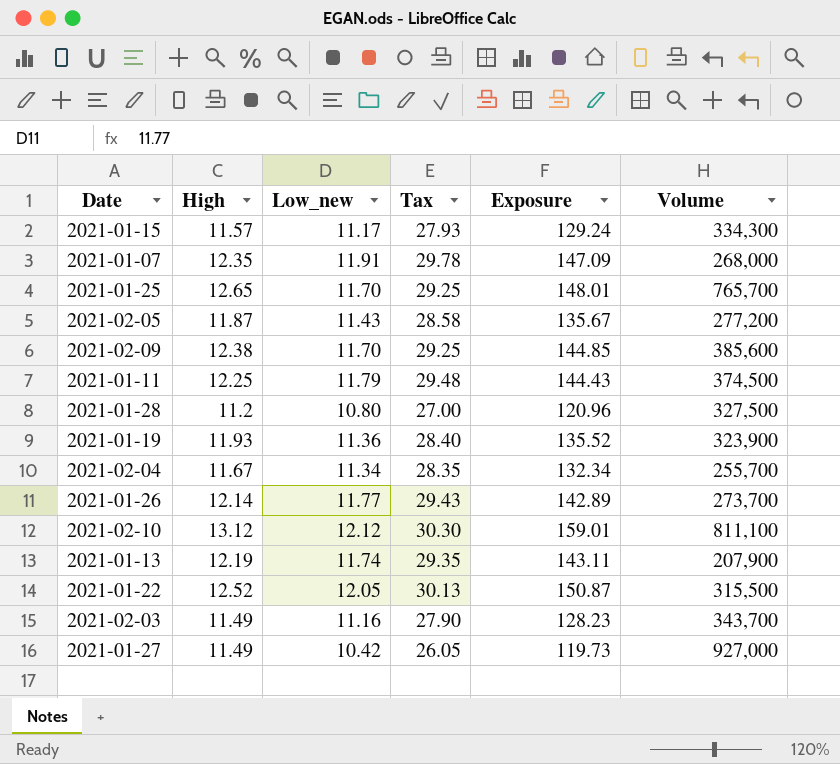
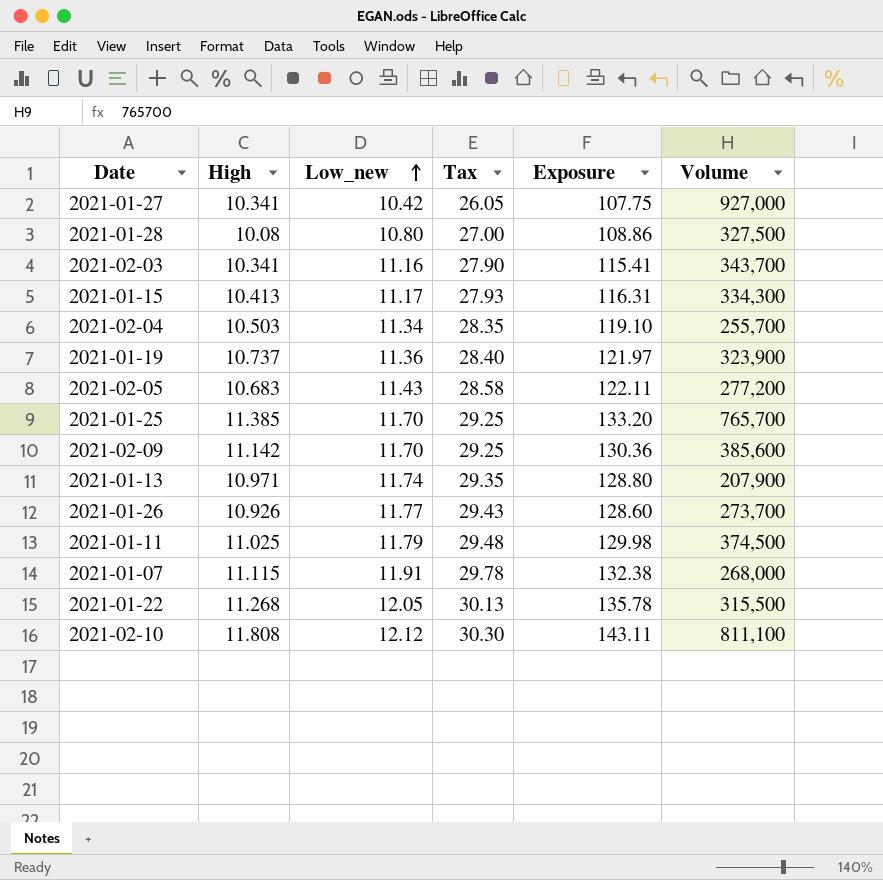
row order: none -> Low_new ascending
2021-01-27 | High: 11.49 -> 10.341
2021-01-27 | Exposure: 119.73 -> 107.75
2021-01-28 | High: 11.2 -> 10.08
2021-01-28 | Exposure: 120.96 -> 108.86
2021-02-03 | High: 11.49 -> 10.341
2021-02-03 | Exposure: 128.23 -> 115.41
2021-01-15 | High: 11.57 -> 10.413
2021-01-15 | Exposure: 129.24 -> 116.31
2021-02-04 | High: 11.67 -> 10.503
2021-02-04 | Exposure: 132.34 -> 119.10
2021-01-19 | High: 11.93 -> 10.737
2021-01-19 | Exposure: 135.52 -> 121.97
2021-02-05 | High: 11.87 -> 10.683
2021-02-05 | Exposure: 135.67 -> 122.11
2021-01-25 | High: 12.65 -> 11.385
2021-01-25 | Exposure: 148.01 -> 133.20
2021-02-09 | High: 12.38 -> 11.142
2021-02-09 | Exposure: 144.85 -> 130.36
2021-01-13 | High: 12.19 -> 10.971
2021-01-13 | Exposure: 143.11 -> 128.80
2021-01-26 | High: 12.14 -> 10.926
2021-01-26 | Exposure: 142.89 -> 128.60
2021-01-11 | High: 12.25 -> 11.025
2021-01-11 | Exposure: 144.43 -> 129.98
2021-01-07 | High: 12.35 -> 11.115
2021-01-07 | Exposure: 147.09 -> 132.38
2021-01-22 | High: 12.52 -> 11.268
2021-01-22 | Exposure: 150.87 -> 135.78
2021-02-10 | High: 13.12 -> 11.808
2021-02-10 | Exposure: 159.01 -> 143.11

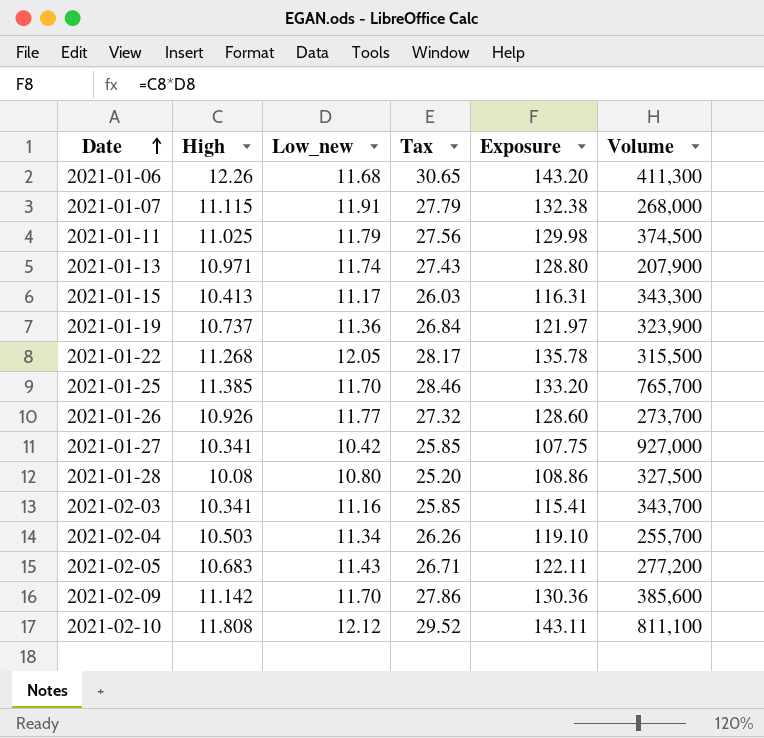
row order: Low_new ascending -> Date ascending
column Tax | formula: [Low_new] * 2.5 -> [High] * 2.5
row 2021-01-06: none -> 12.26 | 11.68 | 30.65 | 143.20 | 411,300
2021-01-15 | Volume: 334,300 -> 343,300

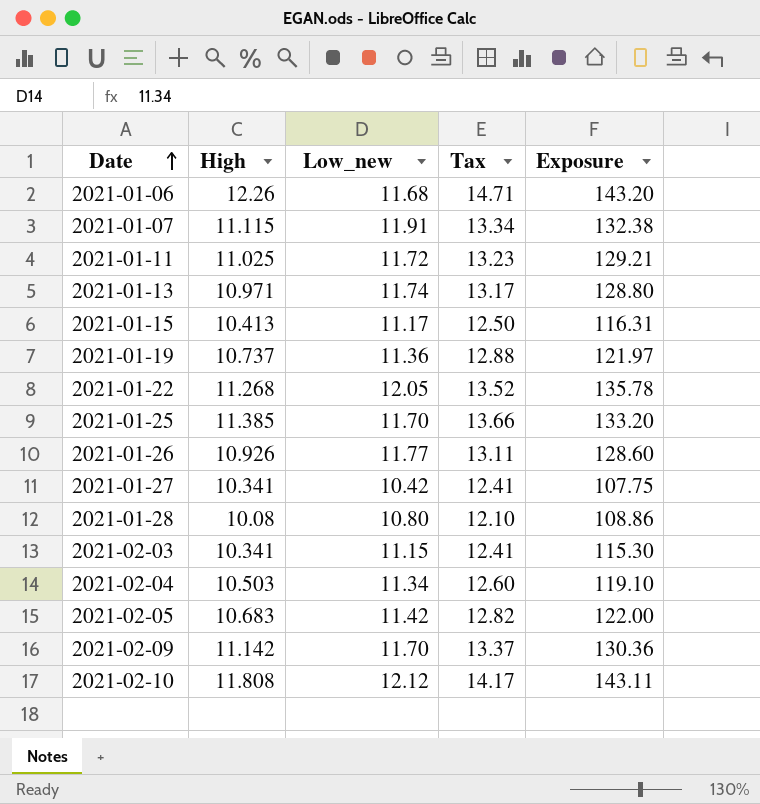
column Volume | position: 6 -> none
column Tax | formula: [High] * 2.5 -> [High] * 1.2
2021-01-11 | Low_new: 11.79 -> 11.72
2021-01-11 | Exposure: 129.98 -> 129.21
2021-02-03 | Low_new: 11.16 -> 11.15
2021-02-03 | Exposure: 115.41 -> 115.30
2021-02-05 | Low_new: 11.43 -> 11.42
2021-02-05 | Exposure: 122.11 -> 122.00

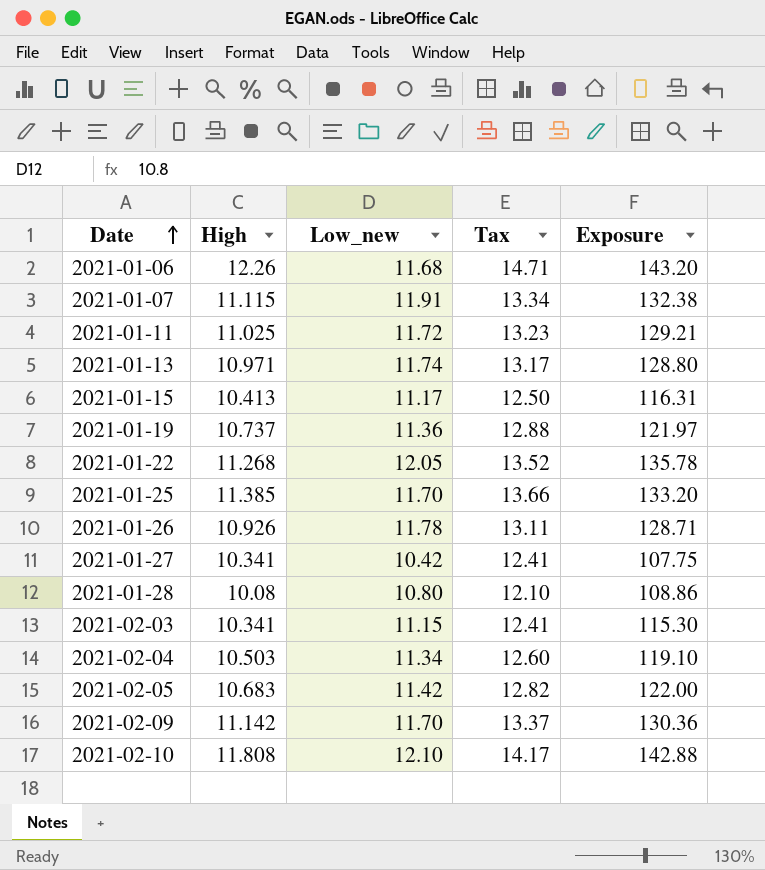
2021-01-26 | Low_new: 11.77 -> 11.78
2021-01-26 | Exposure: 128.60 -> 128.71
2021-02-10 | Low_new: 12.12 -> 12.10
2021-02-10 | Exposure: 143.11 -> 142.88

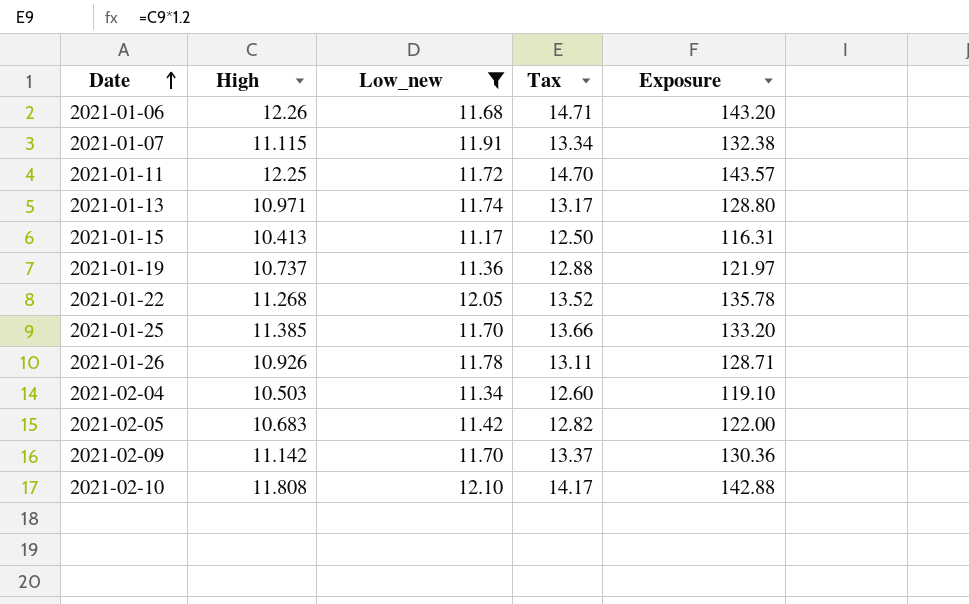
filter: none -> Low_new >= 11.17
2021-01-11 | High: 11.025 -> 12.25
2021-01-11 | Tax: 13.23 -> 14.70
2021-01-11 | Exposure: 129.21 -> 143.57

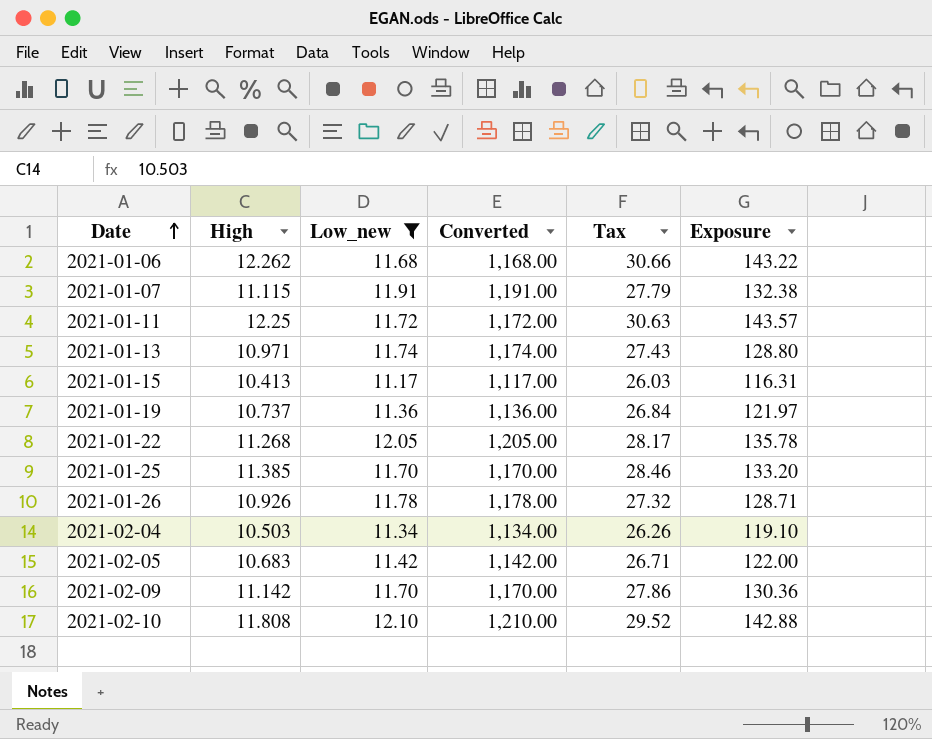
column Converted | formula: none -> [Low_new] * 100
column Tax | formula: [High] * 1.2 -> [High] * 2.5
2021-01-06 | High: 12.26 -> 12.262
2021-01-06 | Exposure: 143.20 -> 143.22

